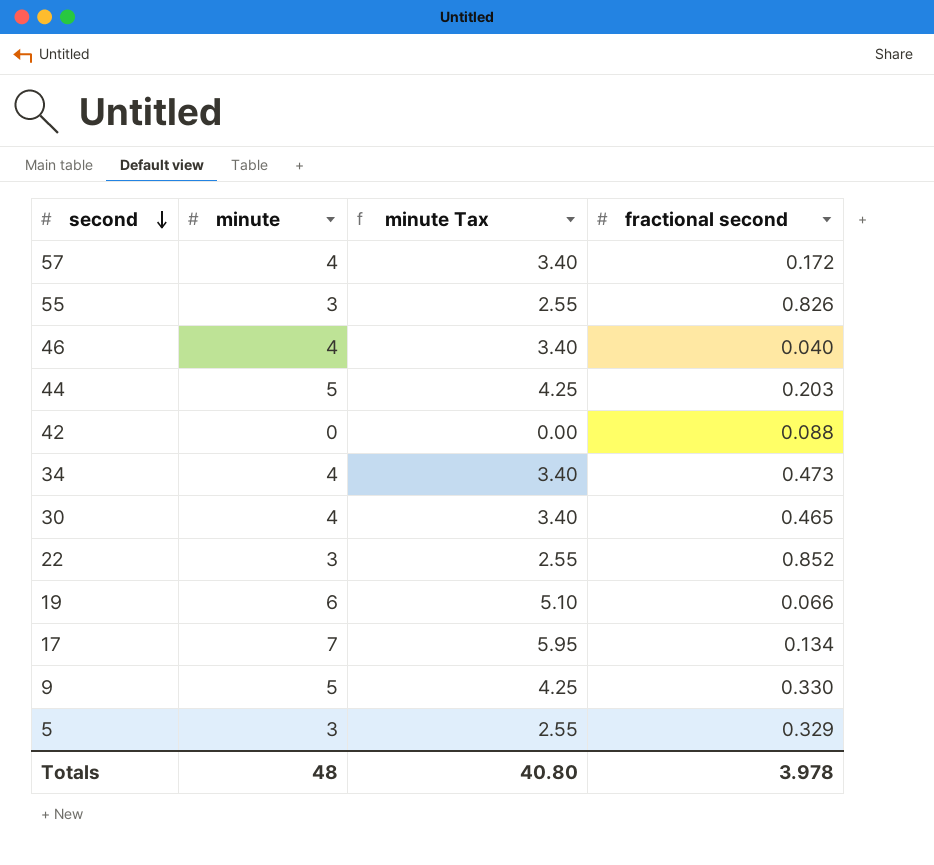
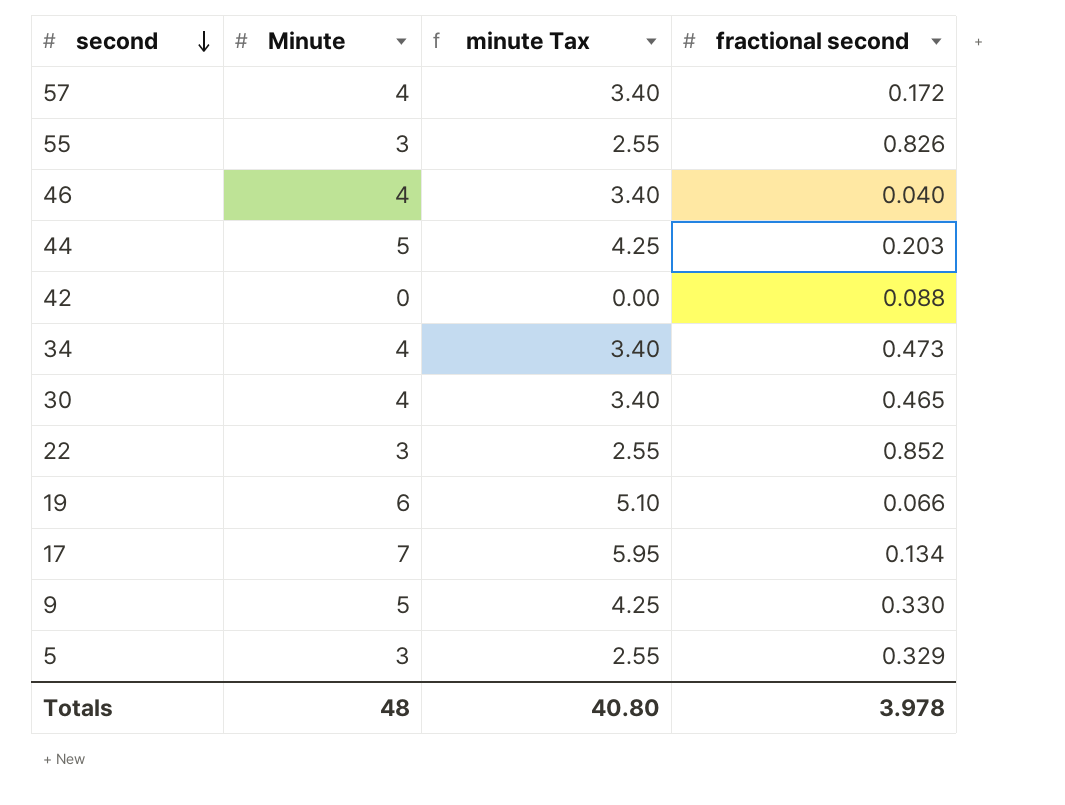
column name: minute -> Minute

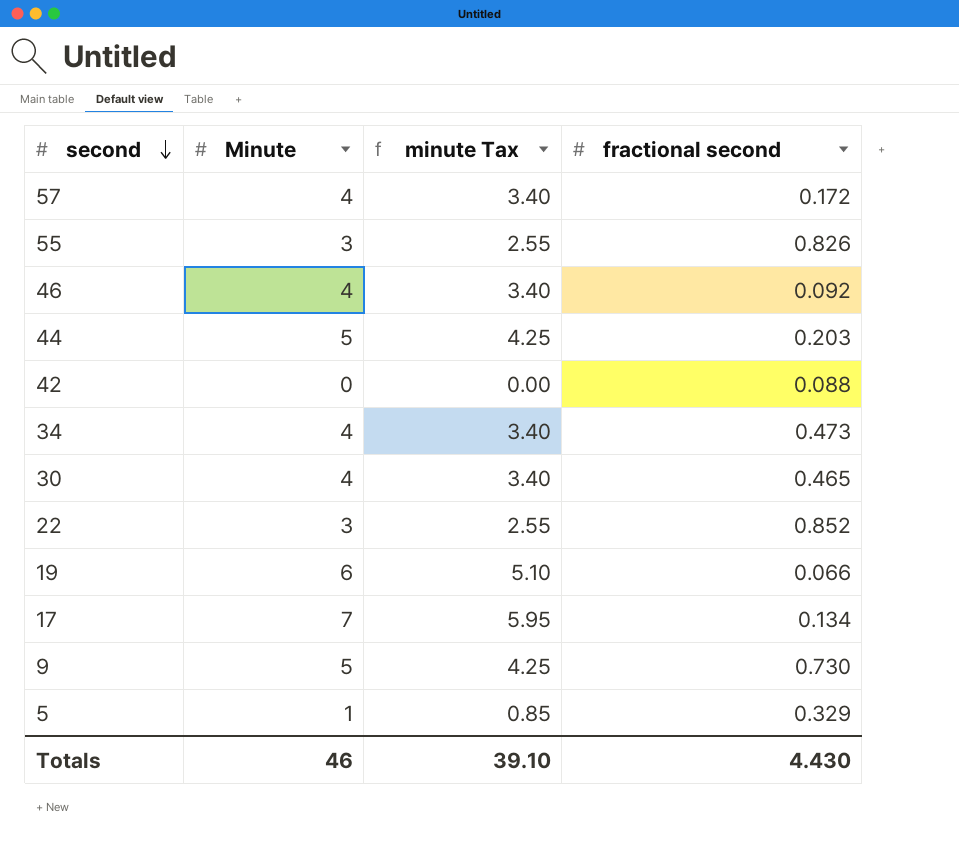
46 | fractional second: 0.040 -> 0.092
9 | fractional second: 0.330 -> 0.730
5 | Minute: 3 -> 1
5 | minute Tax: 2.55 -> 0.85
Totals | Minute: 48 -> 46
Totals | minute Tax: 40.80 -> 39.10
Totals | fractional second: 3.978 -> 4.430

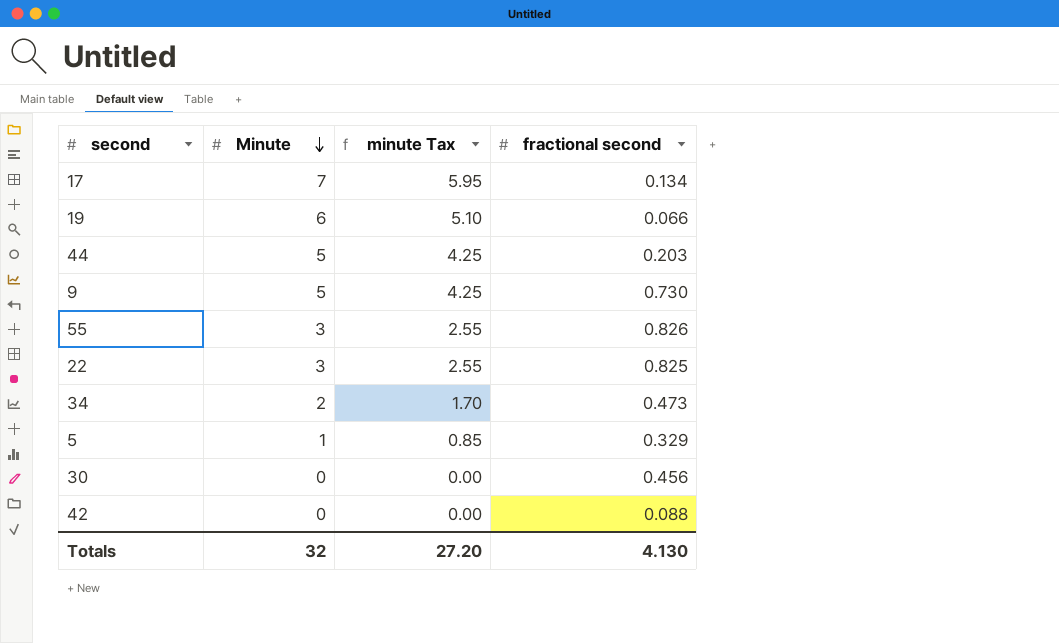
row order: second descending -> Minute descending
row 57: 4 | 3.40 | 0.172 -> none
row 46: 4 | 3.40 | 0.092 -> none
22 | fractional second: 0.852 -> 0.825
34 | Minute: 4 -> 2
34 | minute Tax: 3.40 -> 1.70
30 | Minute: 4 -> 0
30 | minute Tax: 3.40 -> 0.00
30 | fractional second: 0.465 -> 0.456
Totals | Minute: 46 -> 32
Totals | minute Tax: 39.10 -> 27.20
Totals | fractional second: 4.430 -> 4.130

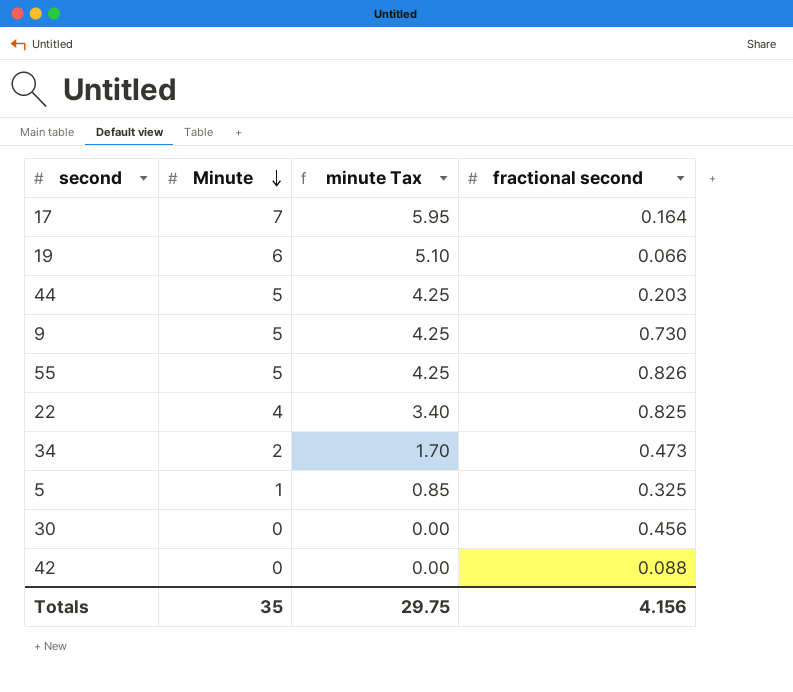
17 | fractional second: 0.134 -> 0.164
55 | Minute: 3 -> 5
55 | minute Tax: 2.55 -> 4.25
22 | Minute: 3 -> 4
22 | minute Tax: 2.55 -> 3.40
5 | fractional second: 0.329 -> 0.325
Totals | Minute: 32 -> 35
Totals | minute Tax: 27.20 -> 29.75
Totals | fractional second: 4.130 -> 4.156

